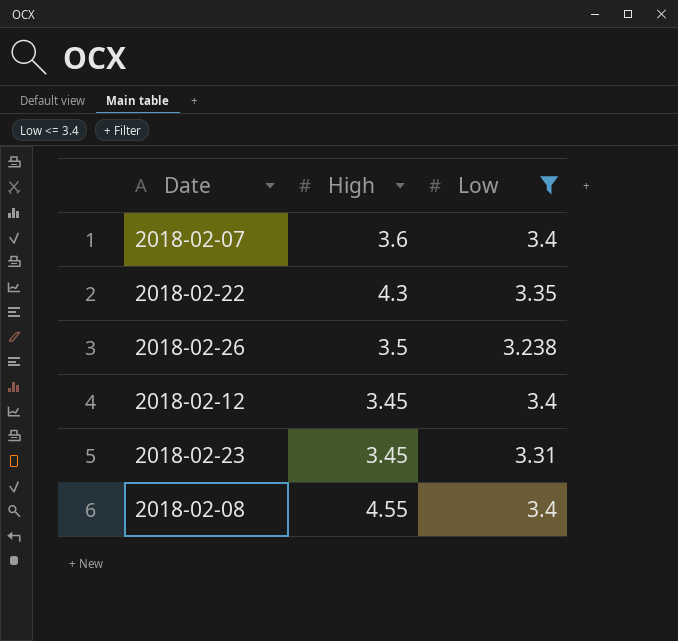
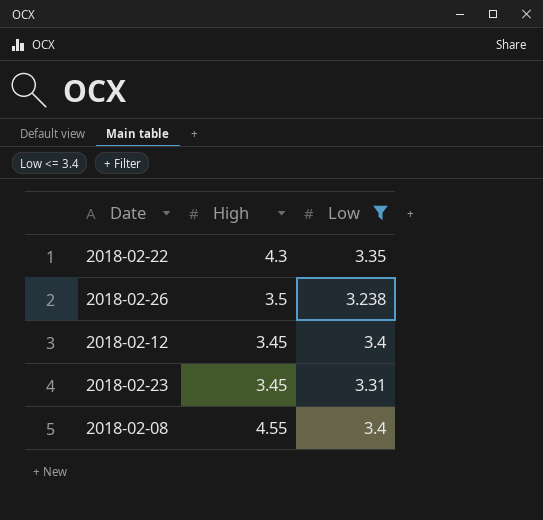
row 2018-02-07: 3.6 | 3.4 -> none

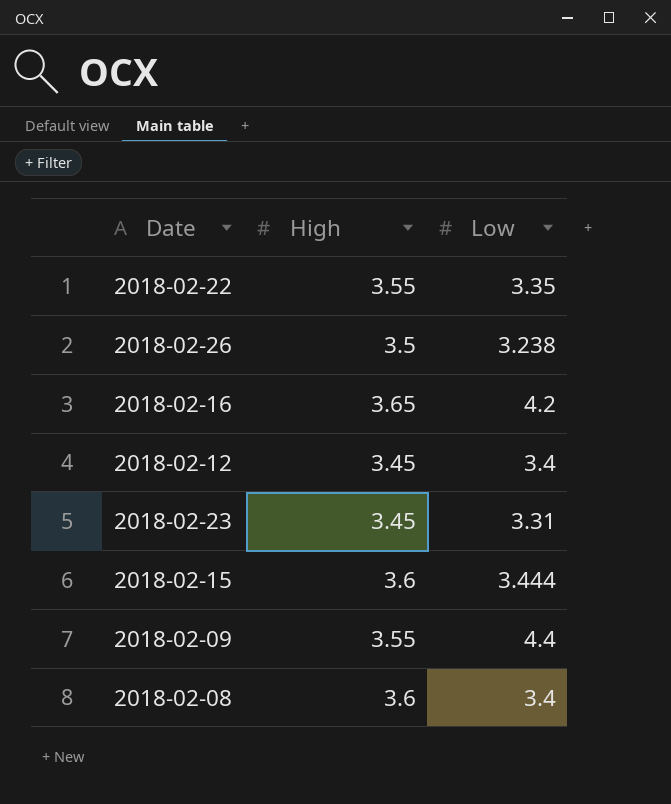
filter: Low <= 3.4 -> none
2018-02-22 | High: 4.3 -> 3.55
2018-02-08 | High: 4.55 -> 3.6

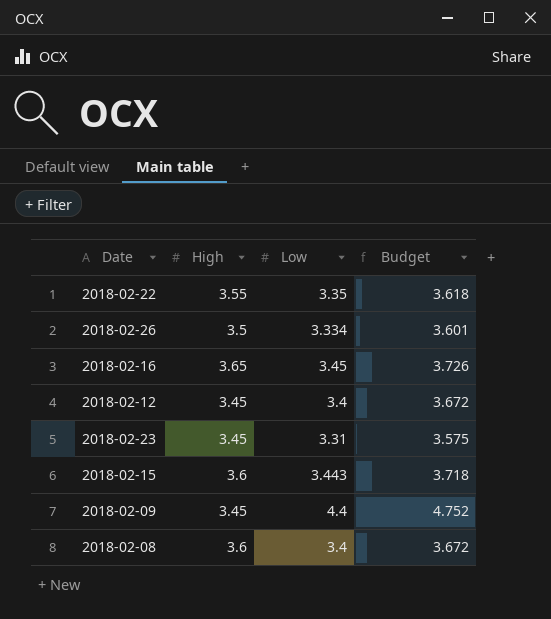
column Budget | formula: none -> [Low] * 1.08
2018-02-26 | Low: 3.238 -> 3.334
2018-02-16 | Low: 4.2 -> 3.45
2018-02-15 | Low: 3.444 -> 3.443
2018-02-09 | High: 3.55 -> 3.45

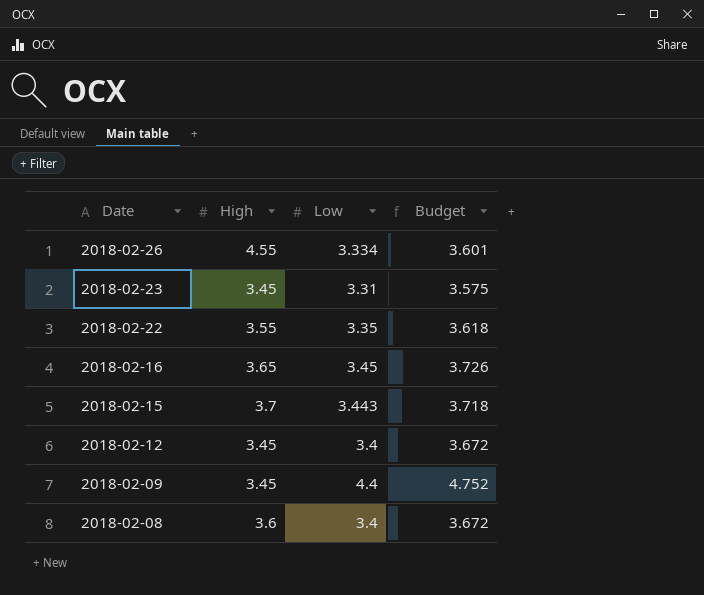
row order: none -> Date descending
2018-02-26 | High: 3.5 -> 4.55
2018-02-15 | High: 3.6 -> 3.7

